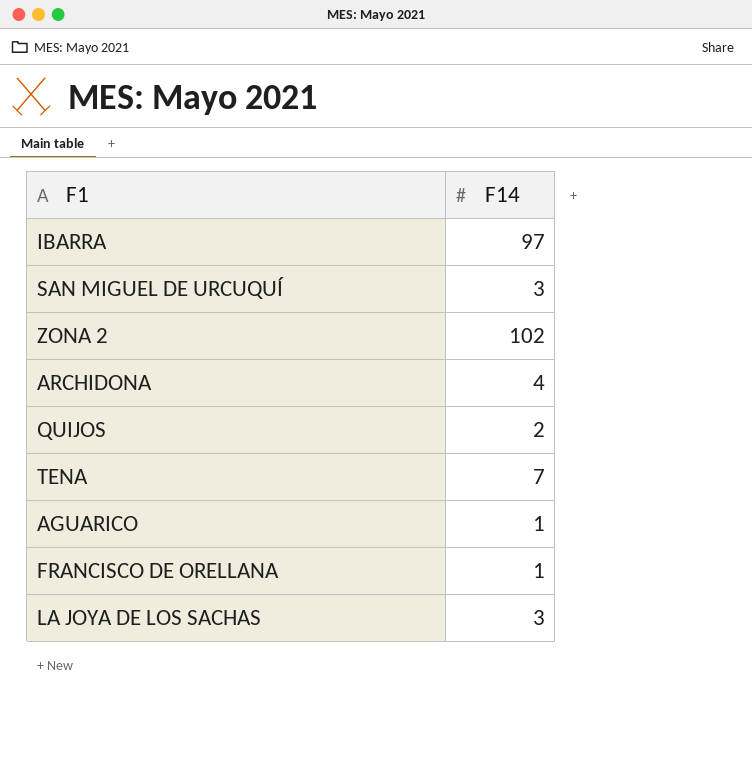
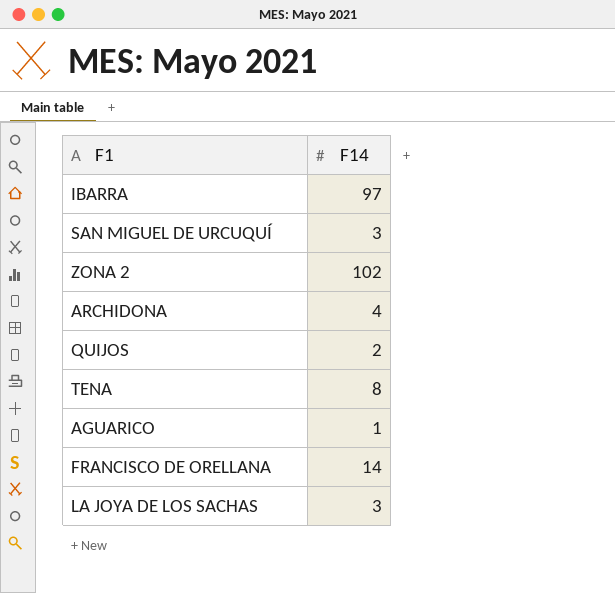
TENA | F14: 7 -> 8
FRANCISCO DE ORELLANA | F14: 1 -> 14

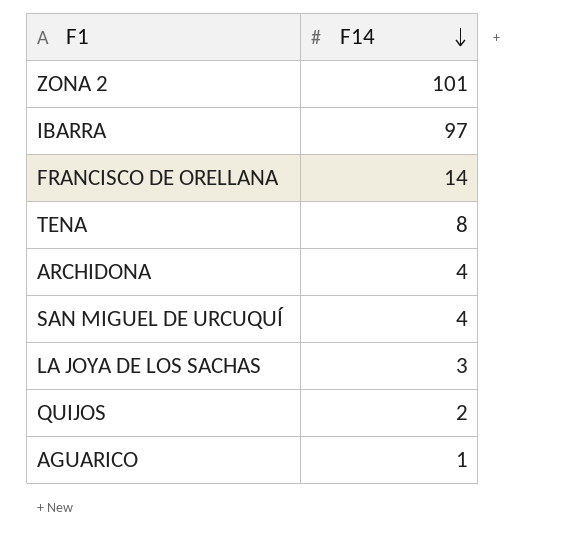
row order: none -> F14 descending
ZONA 2 | F14: 102 -> 101
SAN MIGUEL DE URCUQUÍ | F14: 3 -> 4

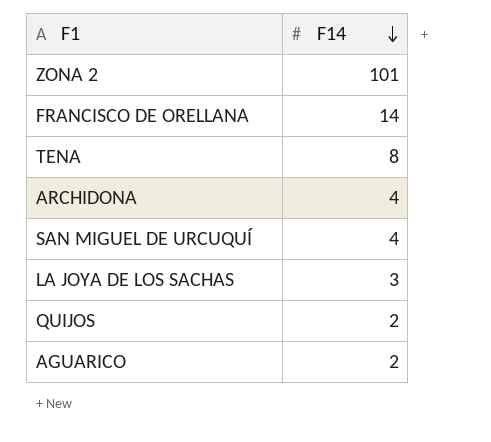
row IBARRA: 97 -> none
AGUARICO | F14: 1 -> 2

